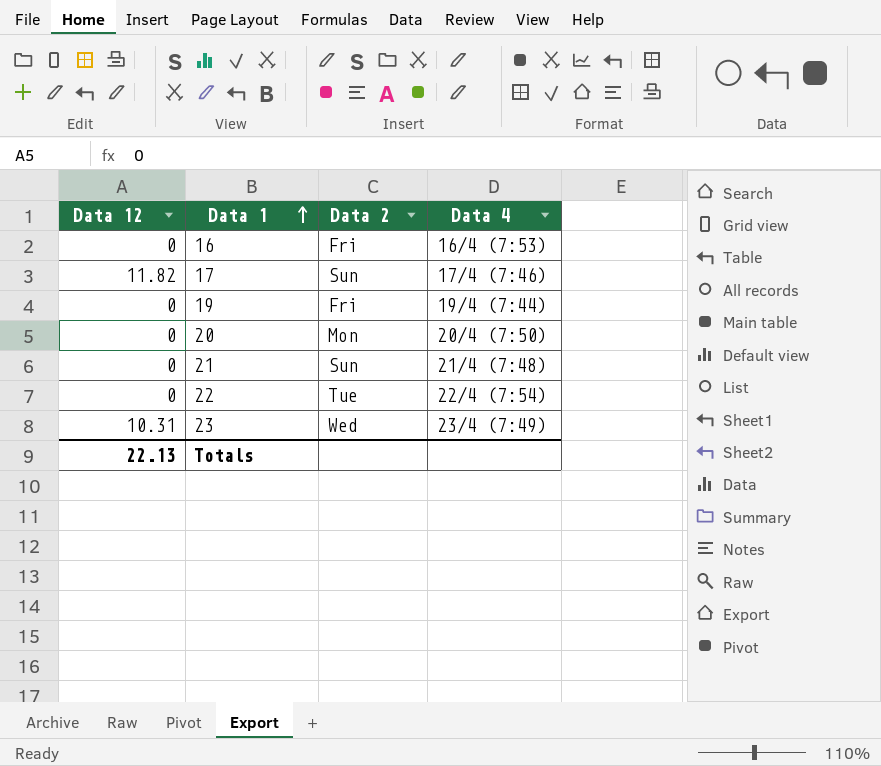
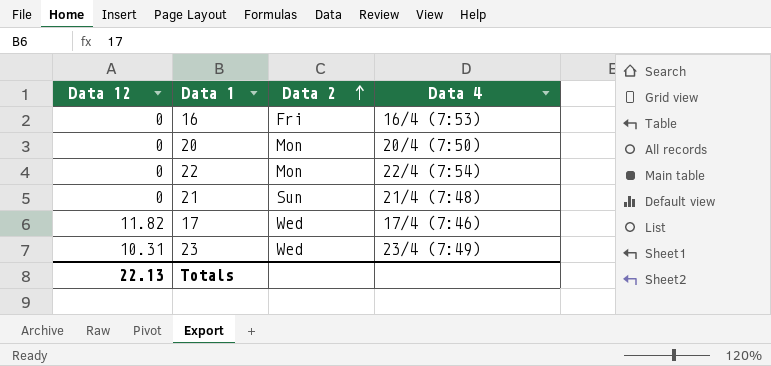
row order: Data 1 ascending -> Data 2 ascending
row 19: 0 | Fri | 19/4 (7:44) -> none
22 | Data 2: Tue -> Mon
17 | Data 2: Sun -> Wed

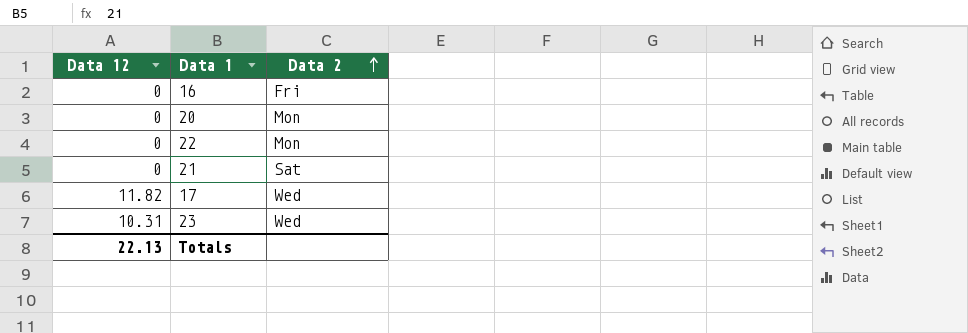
column Data 4 | position: 4 -> none
21 | Data 2: Sun -> Sat

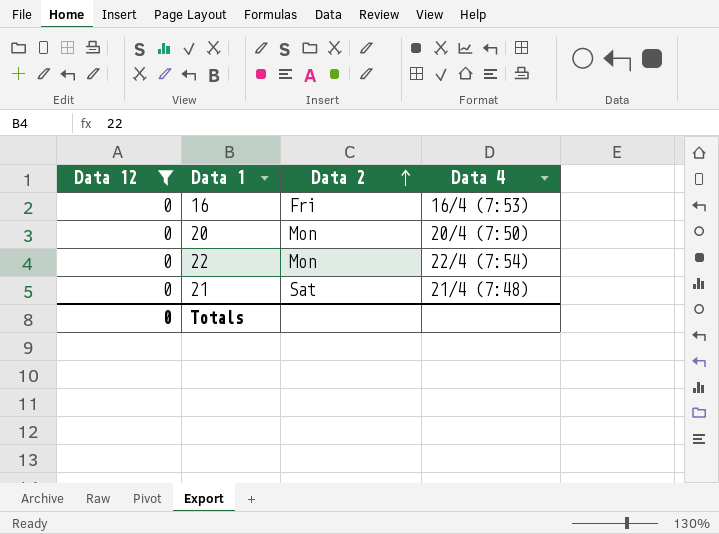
filter: none -> Data 12 = 0
column Data 4 | position: none -> 4
Totals | Data 12: 22.13 -> 0

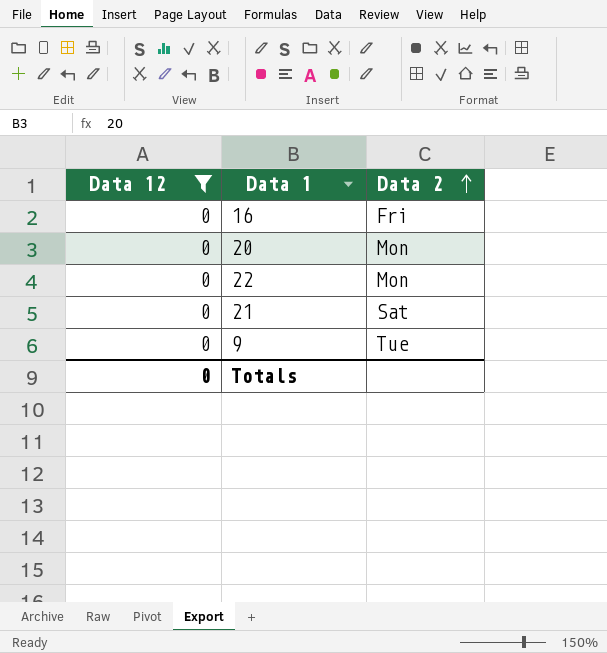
column Data 4 | position: 4 -> none
row 9: none -> 0 | Tue

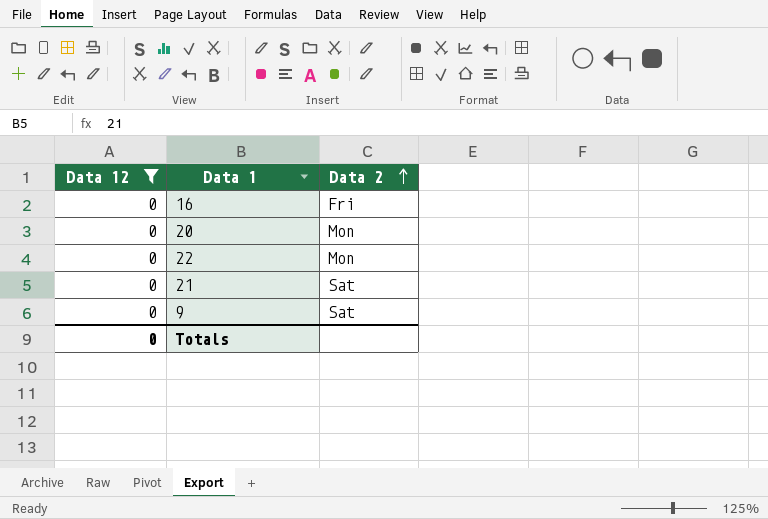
9 | Data 2: Tue -> Sat

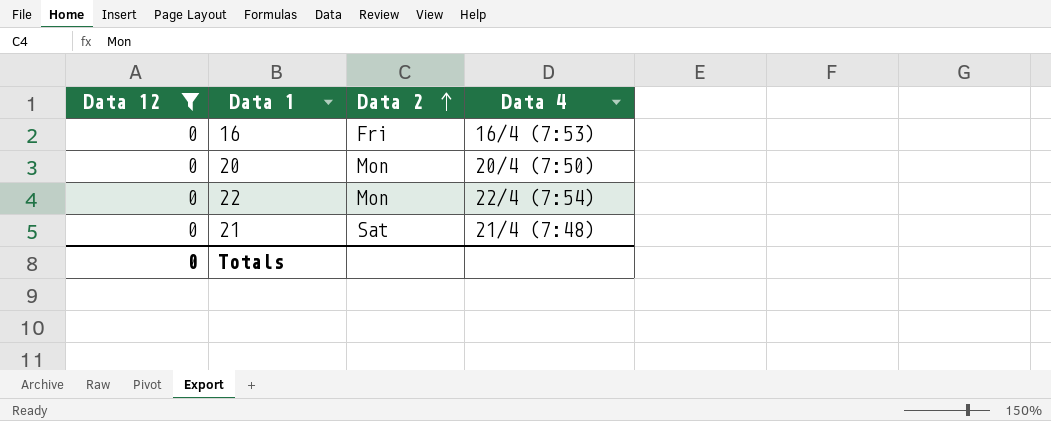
column Data 4 | position: none -> 4
row 9: 0 | Sat -> none

